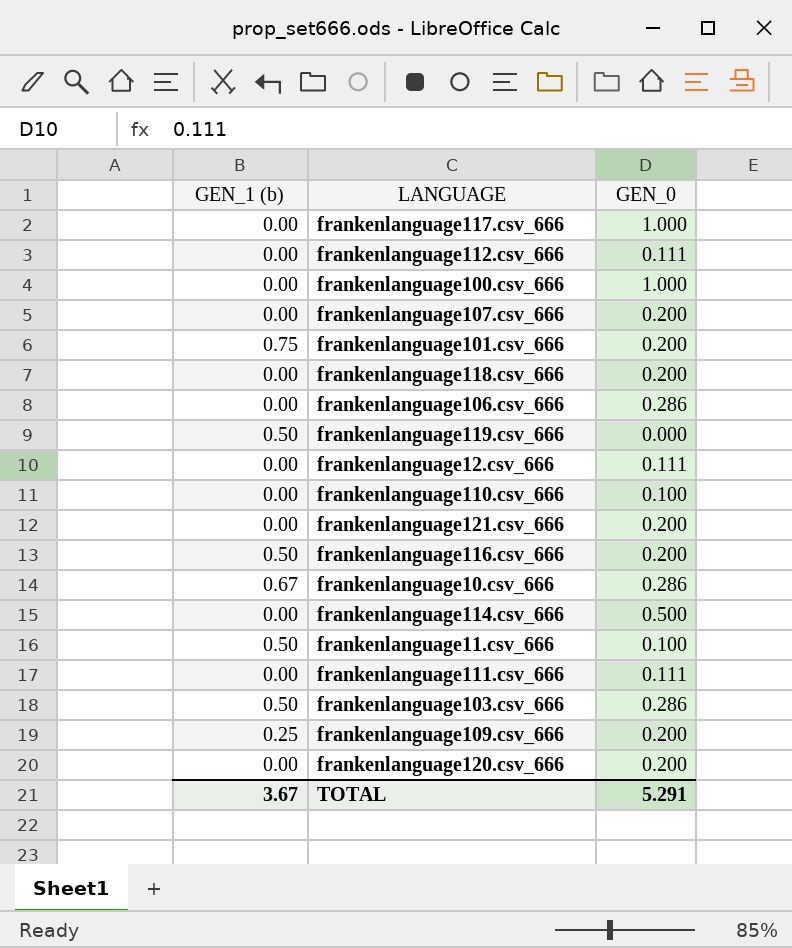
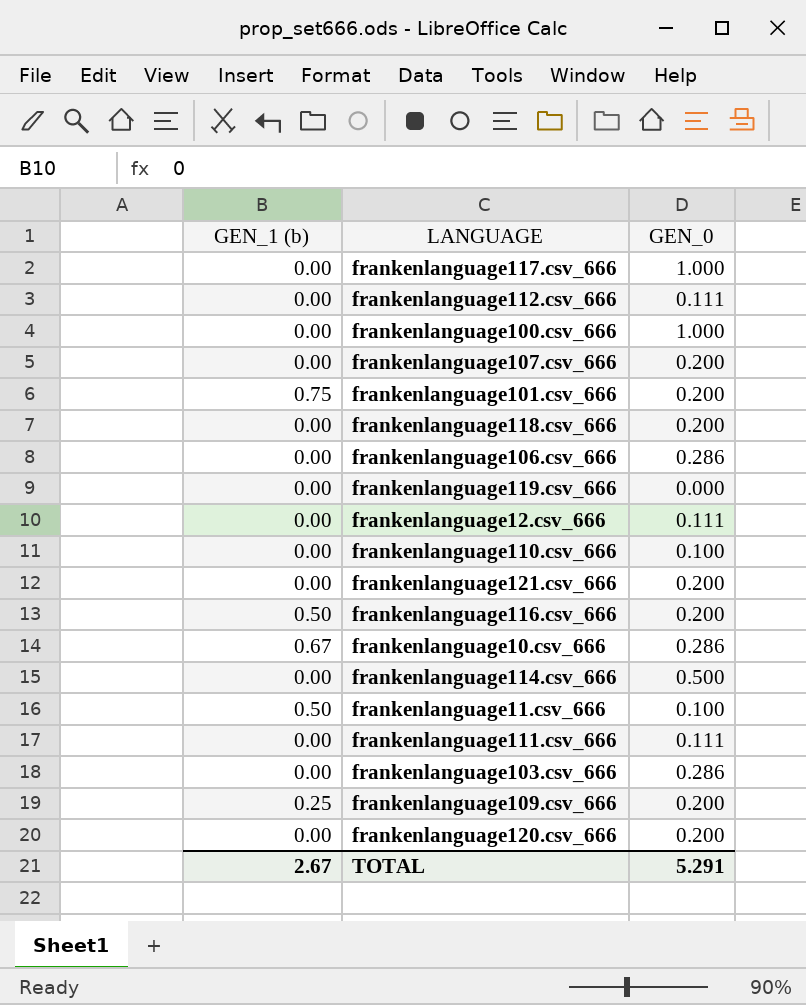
frankenlanguage119.csv_666 | GEN_1 (b): 0.50 -> 0.00
frankenlanguage103.csv_666 | GEN_1 (b): 0.50 -> 0.00
TOTAL | GEN_1 (b): 3.67 -> 2.67

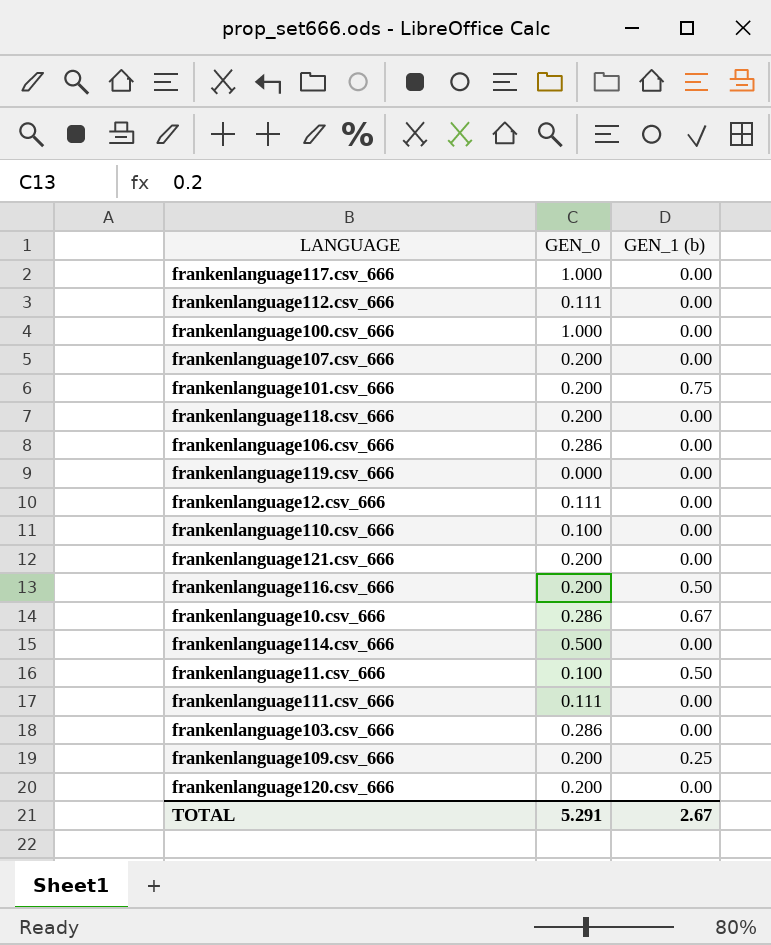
column GEN_1 (b) | position: 1 -> 3

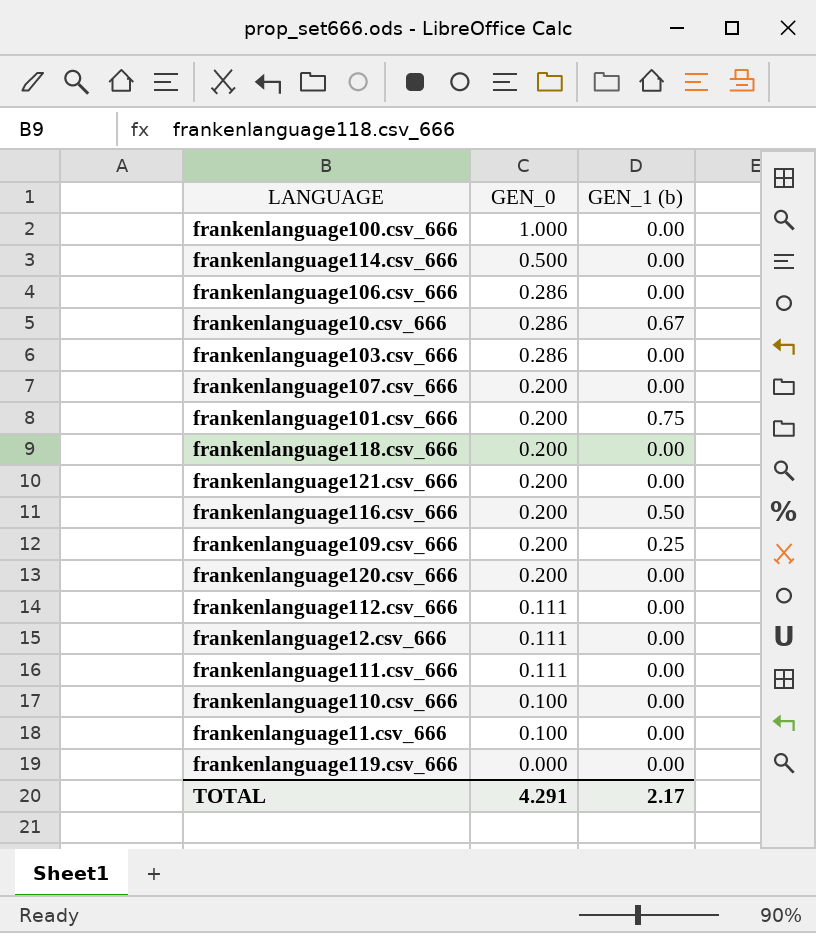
row order: none -> GEN_0 descending
row frankenlanguage117.csv_666: 1.000 | 0.00 -> none
frankenlanguage11.csv_666 | GEN_1 (b): 0.50 -> 0.00
TOTAL | GEN_0: 5.291 -> 4.291
TOTAL | GEN_1 (b): 2.67 -> 2.17

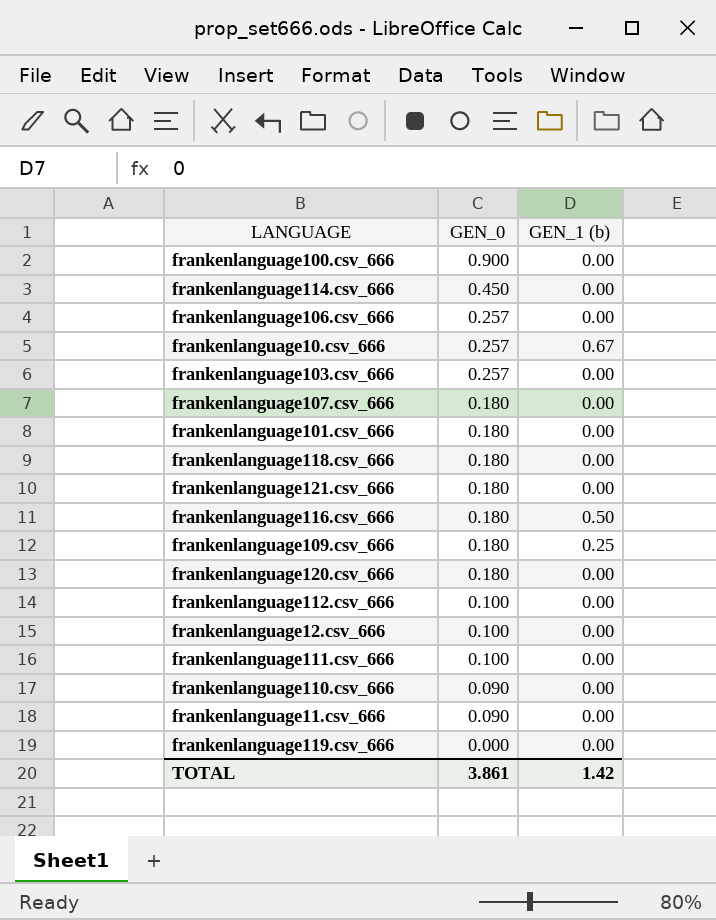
frankenlanguage100.csv_666 | GEN_0: 1.000 -> 0.900
frankenlanguage114.csv_666 | GEN_0: 0.500 -> 0.450
frankenlanguage106.csv_666 | GEN_0: 0.286 -> 0.257
frankenlanguage10.csv_666 | GEN_0: 0.286 -> 0.257
frankenlanguage103.csv_666 | GEN_0: 0.286 -> 0.257
frankenlanguage107.csv_666 | GEN_0: 0.200 -> 0.180
frankenlanguage101.csv_666 | GEN_0: 0.200 -> 0.180
frankenlanguage101.csv_666 | GEN_1 (b): 0.75 -> 0.00
frankenlanguage118.csv_666 | GEN_0: 0.200 -> 0.180
frankenlanguage121.csv_666 | GEN_0: 0.200 -> 0.180
frankenlanguage116.csv_666 | GEN_0: 0.200 -> 0.180
frankenlanguage109.csv_666 | GEN_0: 0.200 -> 0.180
frankenlanguage120.csv_666 | GEN_0: 0.200 -> 0.180
frankenlanguage112.csv_666 | GEN_0: 0.111 -> 0.100
frankenlanguage12.csv_666 | GEN_0: 0.111 -> 0.100
frankenlanguage111.csv_666 | GEN_0: 0.111 -> 0.100
frankenlanguage110.csv_666 | GEN_0: 0.100 -> 0.090
frankenlanguage11.csv_666 | GEN_0: 0.100 -> 0.090
TOTAL | GEN_0: 4.291 -> 3.861
TOTAL | GEN_1 (b): 2.17 -> 1.42

